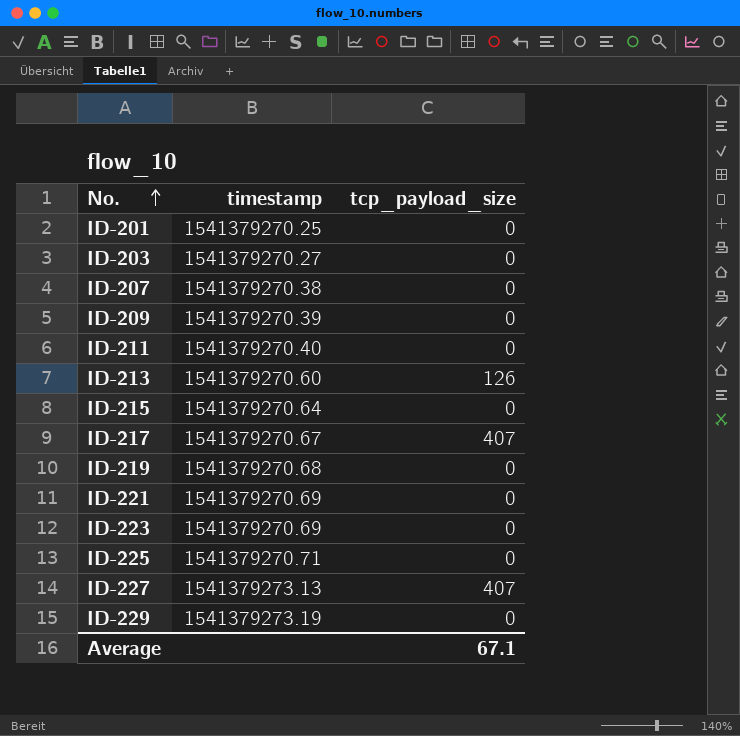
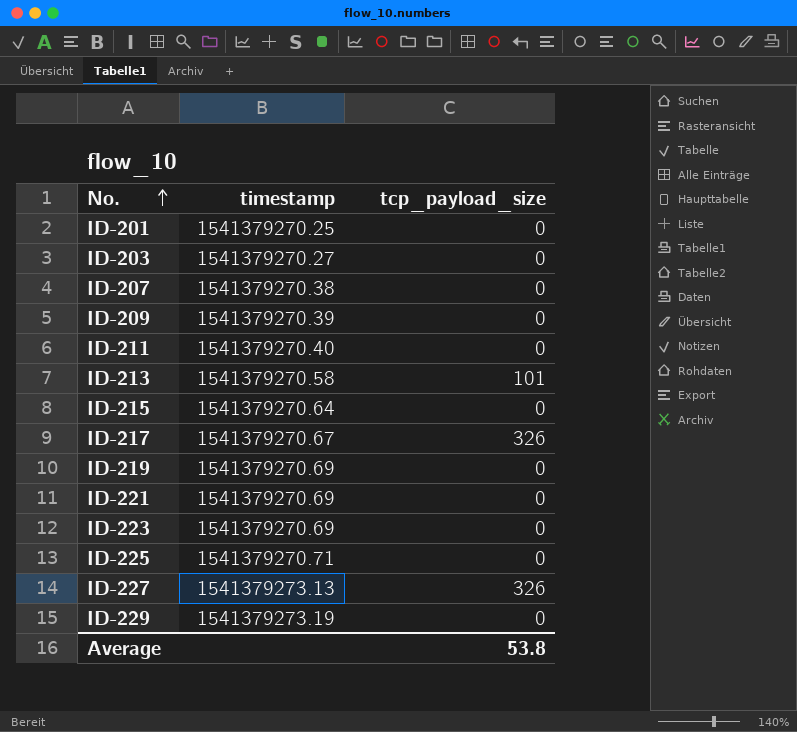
ID-213 | timestamp: 1541379270.60 -> 1541379270.58
ID-213 | tcp_payload_size: 126 -> 101
ID-217 | tcp_payload_size: 407 -> 326
ID-219 | timestamp: 1541379270.68 -> 1541379270.69
ID-227 | tcp_payload_size: 407 -> 326
Average | tcp_payload_size: 67.1 -> 53.8

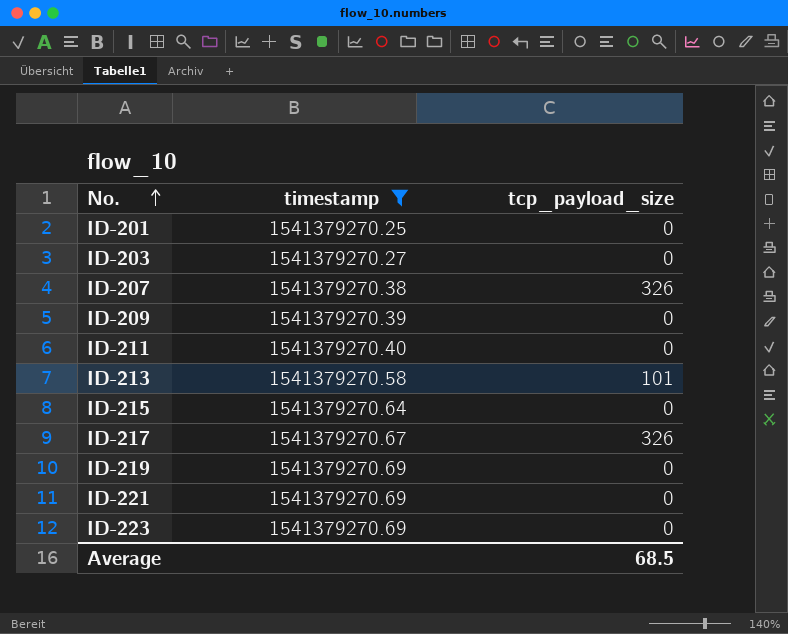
filter: none -> timestamp <= 1541379270.69
ID-207 | tcp_payload_size: 0 -> 326
Average | tcp_payload_size: 53.8 -> 68.5

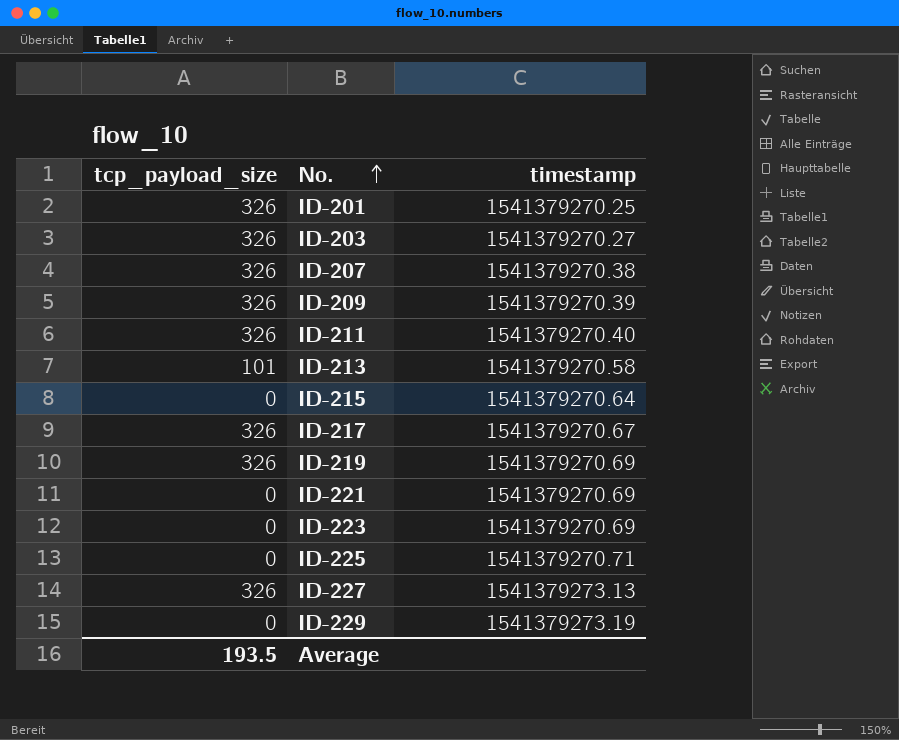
filter: timestamp <= 1541379270.69 -> none
column tcp_payload_size | position: 3 -> 1
ID-201 | tcp_payload_size: 0 -> 326
ID-203 | tcp_payload_size: 0 -> 326
ID-209 | tcp_payload_size: 0 -> 326
ID-211 | tcp_payload_size: 0 -> 326
ID-219 | tcp_payload_size: 0 -> 326
Average | tcp_payload_size: 68.5 -> 193.5

